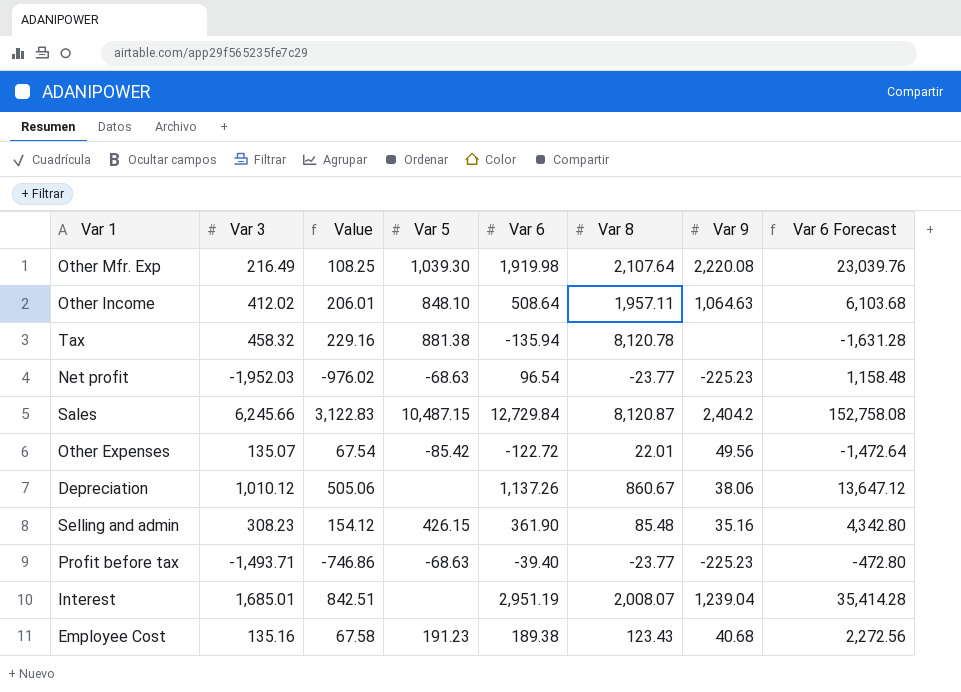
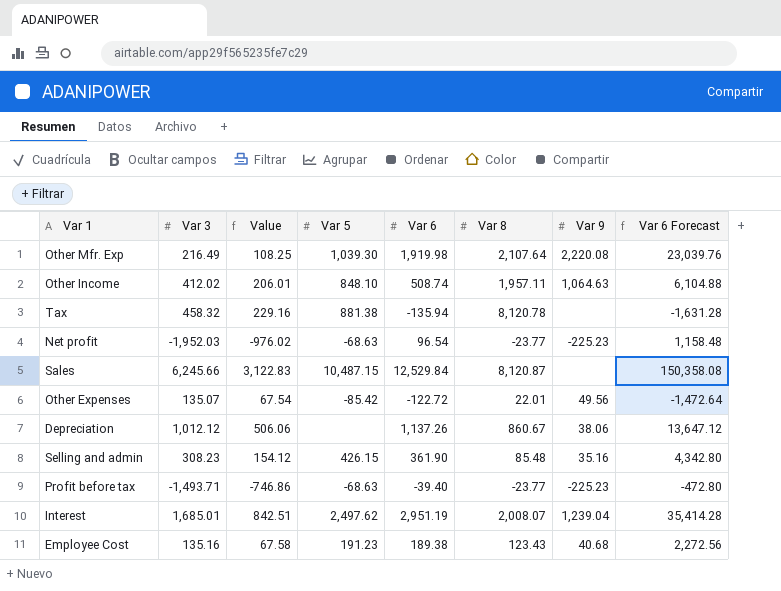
Other Income | Var 6: 508.64 -> 508.74
Other Income | Var 6 Forecast: 6,103.68 -> 6,104.88
Sales | Var 6: 12,729.84 -> 12,529.84
Sales | Var 9: 2,404.2 -> none
Sales | Var 6 Forecast: 152,758.08 -> 150,358.08
Depreciation | Var 3: 1,010.12 -> 1,012.12
Depreciation | Value: 505.06 -> 506.06
Interest | Var 5: none -> 2,497.62

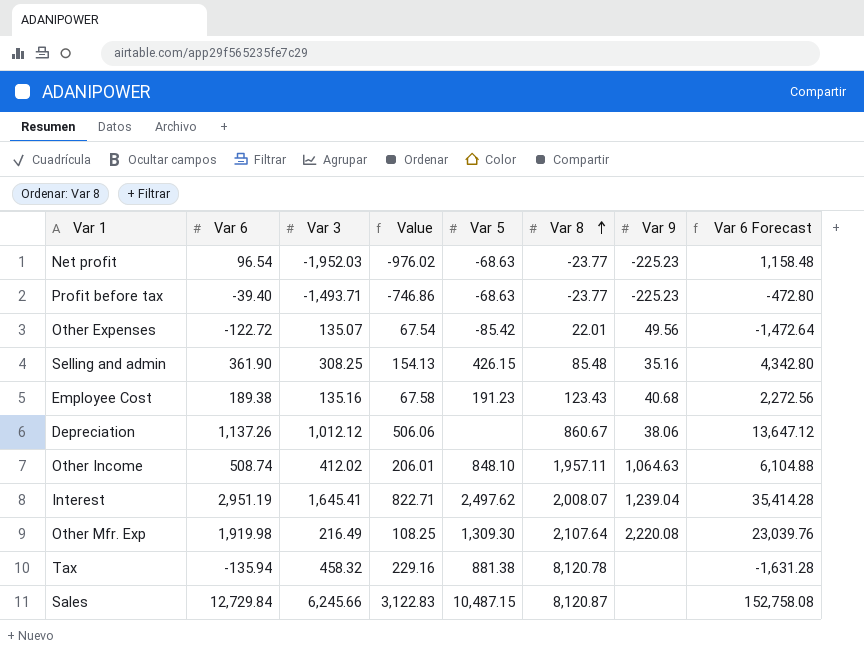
row order: none -> Var 8 ascending
column Var 6 | position: 5 -> 2
Selling and admin | Var 3: 308.23 -> 308.25
Selling and admin | Value: 154.12 -> 154.13
Interest | Var 3: 1,685.01 -> 1,645.41
Interest | Value: 842.51 -> 822.71
Other Mfr. Exp | Var 5: 1,039.30 -> 1,309.30
Sales | Var 6: 12,529.84 -> 12,729.84
Sales | Var 6 Forecast: 150,358.08 -> 152,758.08

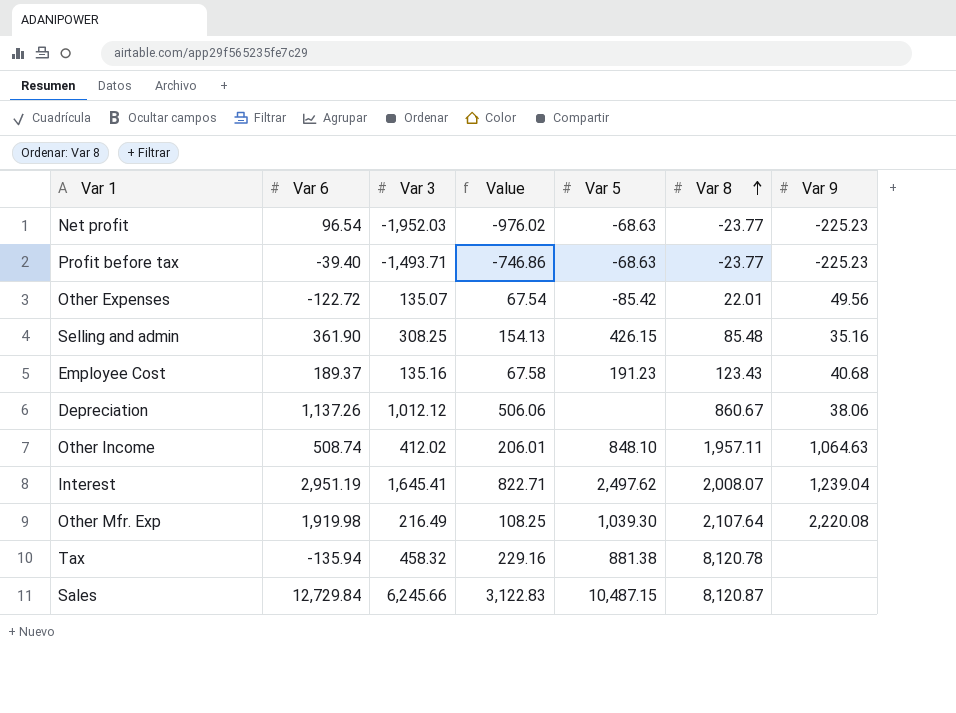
column Var 6 Forecast | formula: [Var 6] * 12 -> none
Employee Cost | Var 6: 189.38 -> 189.37
Other Mfr. Exp | Var 5: 1,309.30 -> 1,039.30

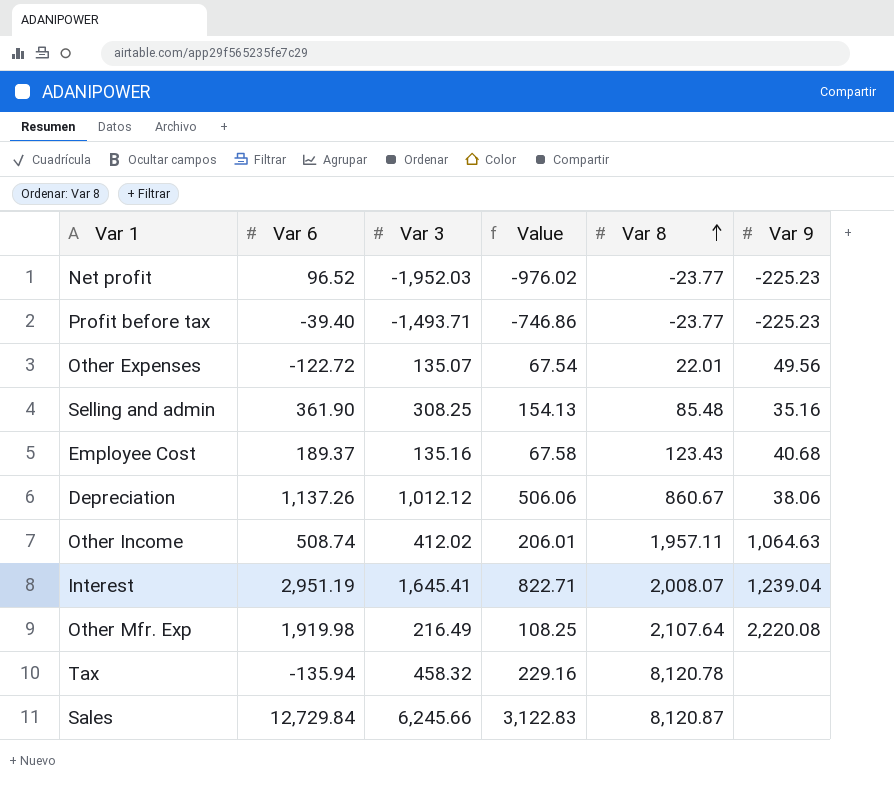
column Var 5 | position: 5 -> none
Net profit | Var 6: 96.54 -> 96.52

